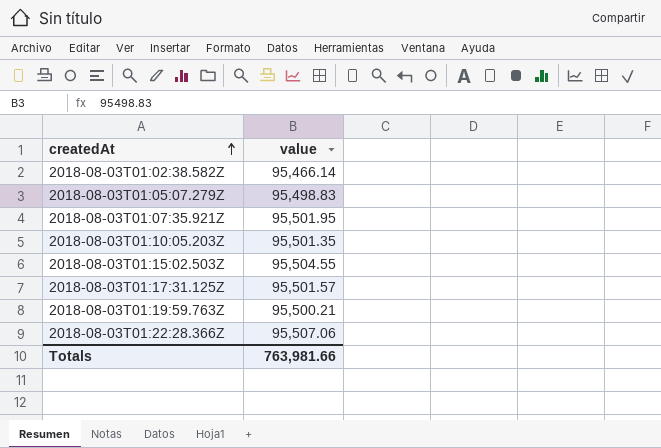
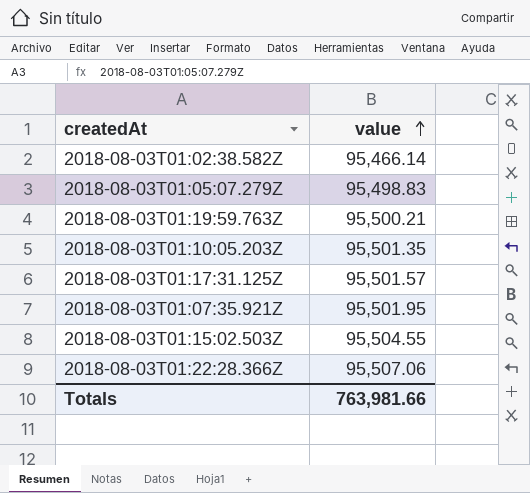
row order: createdAt ascending -> value ascending

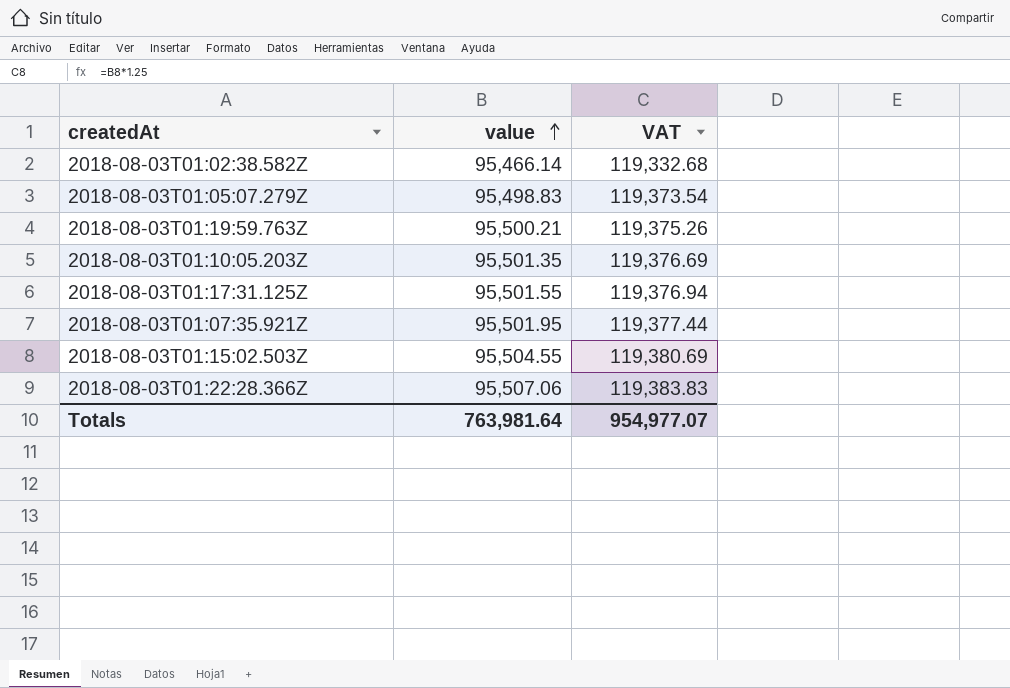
column VAT | formula: none -> [value] * 1.25
2018-08-03T01:17:31.125Z | value: 95,501.57 -> 95,501.55
Totals | value: 763,981.66 -> 763,981.64

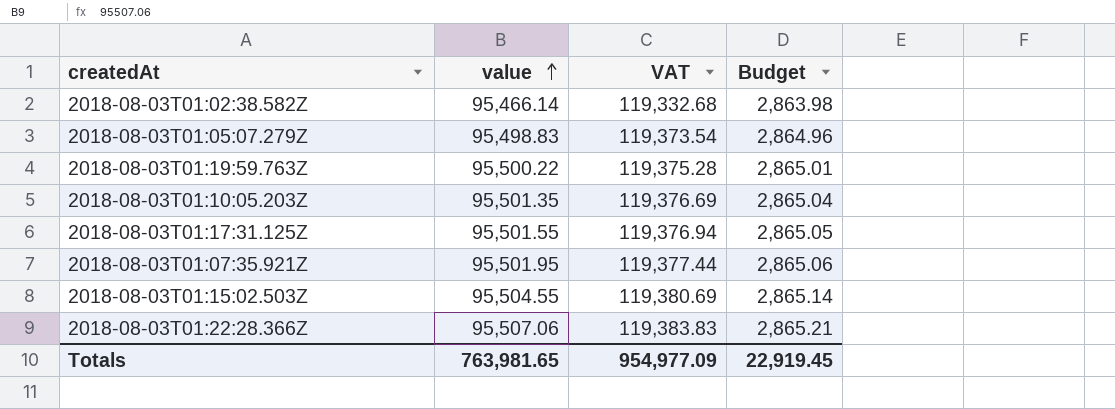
column Budget | formula: none -> [value] * 0.03
2018-08-03T01:19:59.763Z | value: 95,500.21 -> 95,500.22
2018-08-03T01:19:59.763Z | VAT: 119,375.26 -> 119,375.28
Totals | value: 763,981.64 -> 763,981.65
Totals | VAT: 954,977.07 -> 954,977.09

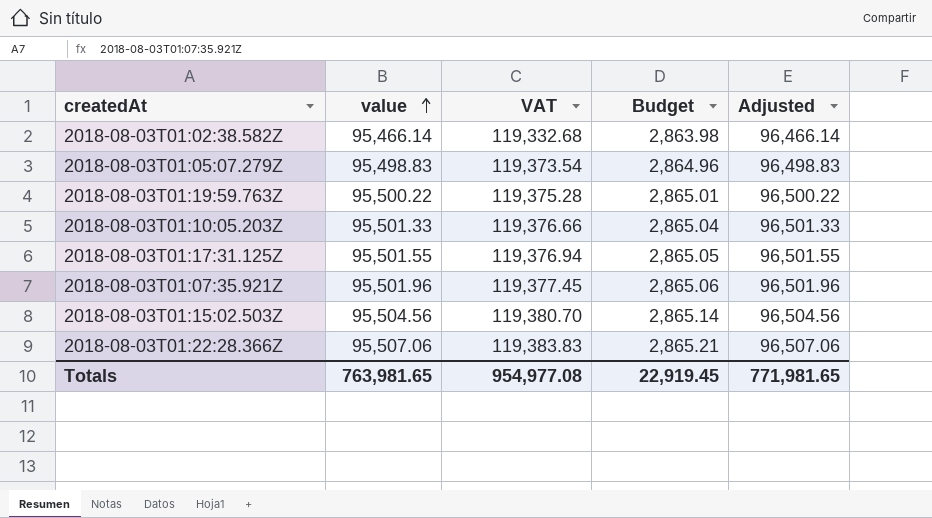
column Adjusted | formula: none -> [value] + 1000
2018-08-03T01:10:05.203Z | value: 95,501.35 -> 95,501.33
2018-08-03T01:10:05.203Z | VAT: 119,376.69 -> 119,376.66
2018-08-03T01:07:35.921Z | value: 95,501.95 -> 95,501.96
2018-08-03T01:07:35.921Z | VAT: 119,377.44 -> 119,377.45
2018-08-03T01:15:02.503Z | value: 95,504.55 -> 95,504.56
2018-08-03T01:15:02.503Z | VAT: 119,380.69 -> 119,380.70
Totals | VAT: 954,977.09 -> 954,977.08

